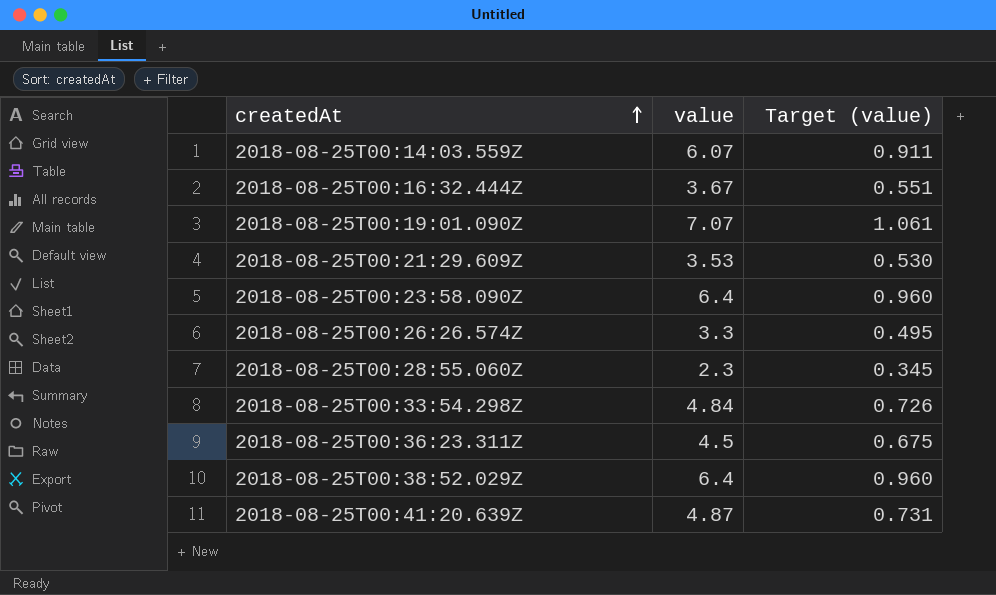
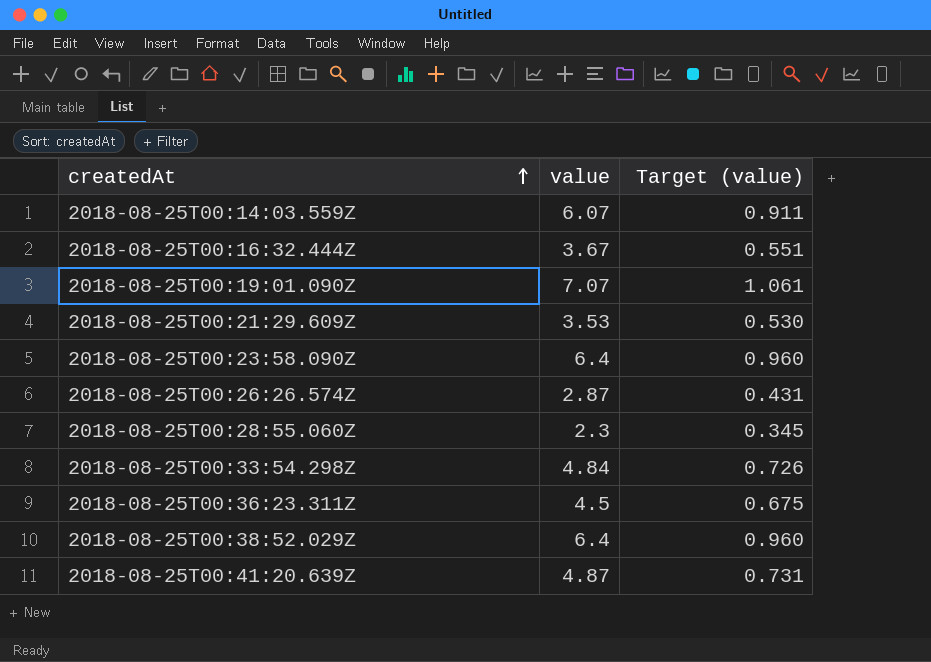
2018-08-25T00:26:26.574Z | value: 3.3 -> 2.87
2018-08-25T00:26:26.574Z | Target (value): 0.495 -> 0.431

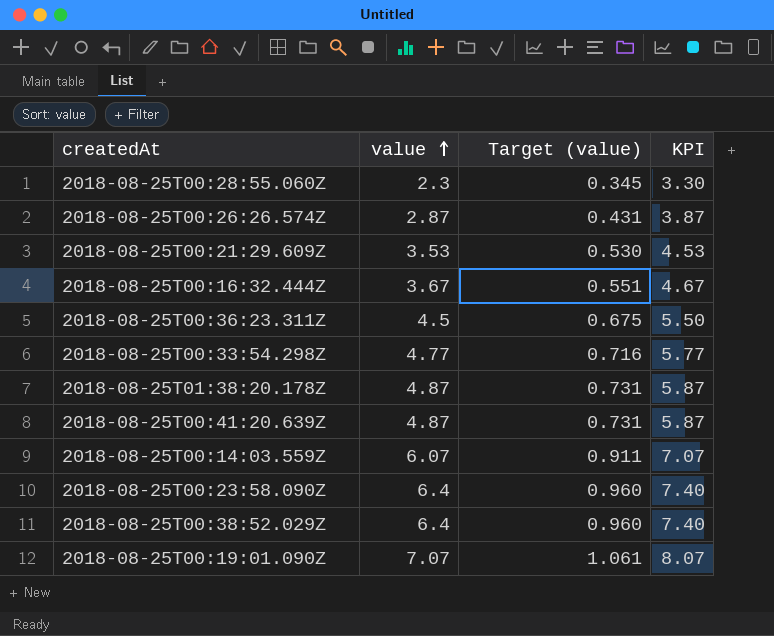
row order: createdAt ascending -> value ascending
column KPI | formula: none -> [value] + 1
2018-08-25T00:33:54.298Z | value: 4.84 -> 4.77
2018-08-25T00:33:54.298Z | Target (value): 0.726 -> 0.716
row 2018-08-25T01:38:20.178Z: none -> 4.87 | 0.731 | 5.87

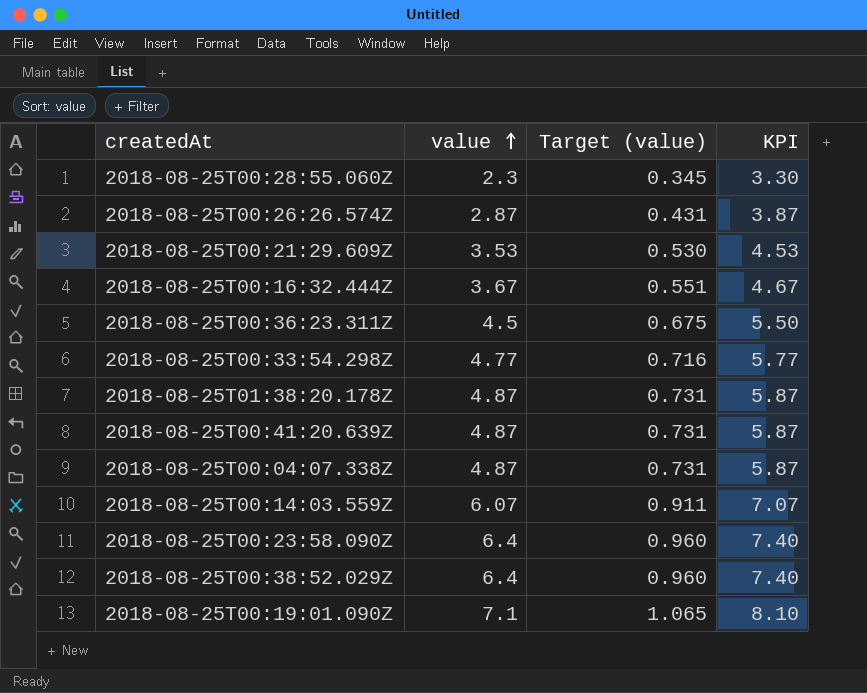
row 2018-08-25T00:04:07.338Z: none -> 4.87 | 0.731 | 5.87
2018-08-25T00:19:01.090Z | value: 7.07 -> 7.1
2018-08-25T00:19:01.090Z | Target (value): 1.061 -> 1.065
2018-08-25T00:19:01.090Z | KPI: 8.07 -> 8.10

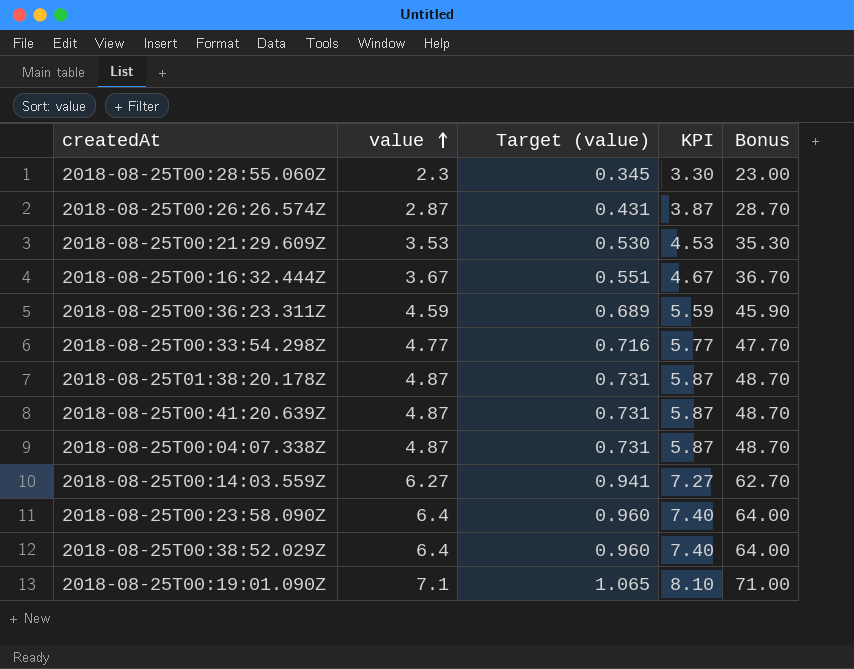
column Bonus | formula: none -> [value] * 10
2018-08-25T00:36:23.311Z | value: 4.5 -> 4.59
2018-08-25T00:36:23.311Z | Target (value): 0.675 -> 0.689
2018-08-25T00:36:23.311Z | KPI: 5.50 -> 5.59
2018-08-25T00:14:03.559Z | value: 6.07 -> 6.27
2018-08-25T00:14:03.559Z | Target (value): 0.911 -> 0.941
2018-08-25T00:14:03.559Z | KPI: 7.07 -> 7.27

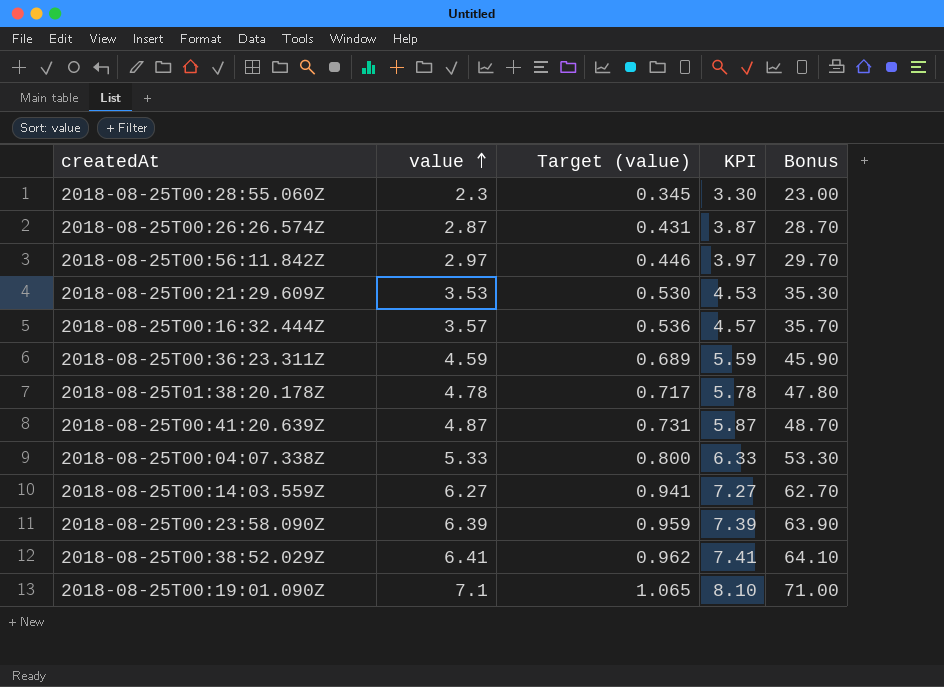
row 2018-08-25T00:33:54.298Z: 4.77 | 0.716 | 5.77 | 47.70 -> none
row 2018-08-25T00:56:11.842Z: none -> 2.97 | 0.446 | 3.97 | 29.70
2018-08-25T00:16:32.444Z | value: 3.67 -> 3.57
2018-08-25T00:16:32.444Z | Target (value): 0.551 -> 0.536
2018-08-25T00:16:32.444Z | KPI: 4.67 -> 4.57
2018-08-25T00:16:32.444Z | Bonus: 36.70 -> 35.70
2018-08-25T01:38:20.178Z | value: 4.87 -> 4.78
2018-08-25T01:38:20.178Z | Target (value): 0.731 -> 0.717
2018-08-25T01:38:20.178Z | KPI: 5.87 -> 5.78
2018-08-25T01:38:20.178Z | Bonus: 48.70 -> 47.80
2018-08-25T00:04:07.338Z | value: 4.87 -> 5.33
2018-08-25T00:04:07.338Z | Target (value): 0.731 -> 0.800
2018-08-25T00:04:07.338Z | KPI: 5.87 -> 6.33
2018-08-25T00:04:07.338Z | Bonus: 48.70 -> 53.30
2018-08-25T00:23:58.090Z | value: 6.4 -> 6.39
2018-08-25T00:23:58.090Z | Target (value): 0.960 -> 0.959
2018-08-25T00:23:58.090Z | KPI: 7.40 -> 7.39
2018-08-25T00:23:58.090Z | Bonus: 64.00 -> 63.90
2018-08-25T00:38:52.029Z | value: 6.4 -> 6.41
2018-08-25T00:38:52.029Z | Target (value): 0.960 -> 0.962
2018-08-25T00:38:52.029Z | KPI: 7.40 -> 7.41
2018-08-25T00:38:52.029Z | Bonus: 64.00 -> 64.10

